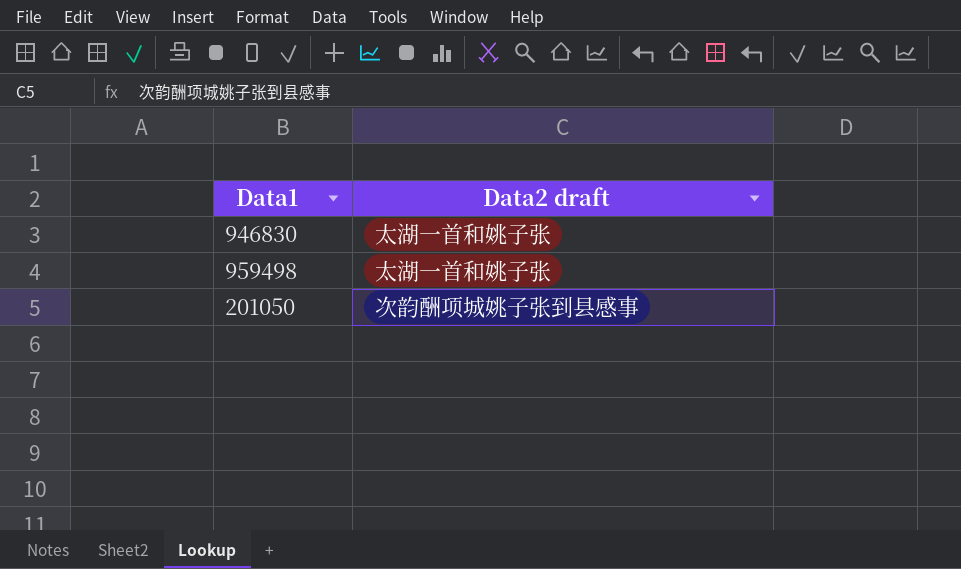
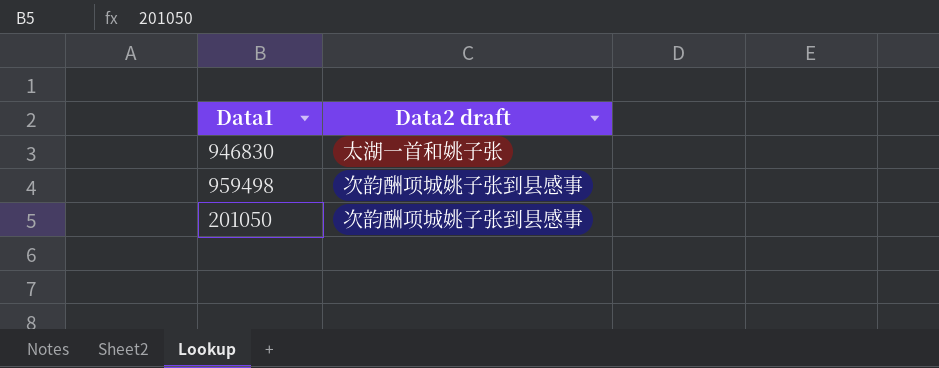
959498 | Data2 draft: 太湖一首和姚子张 -> 次韵酬项城姚子张到县感事

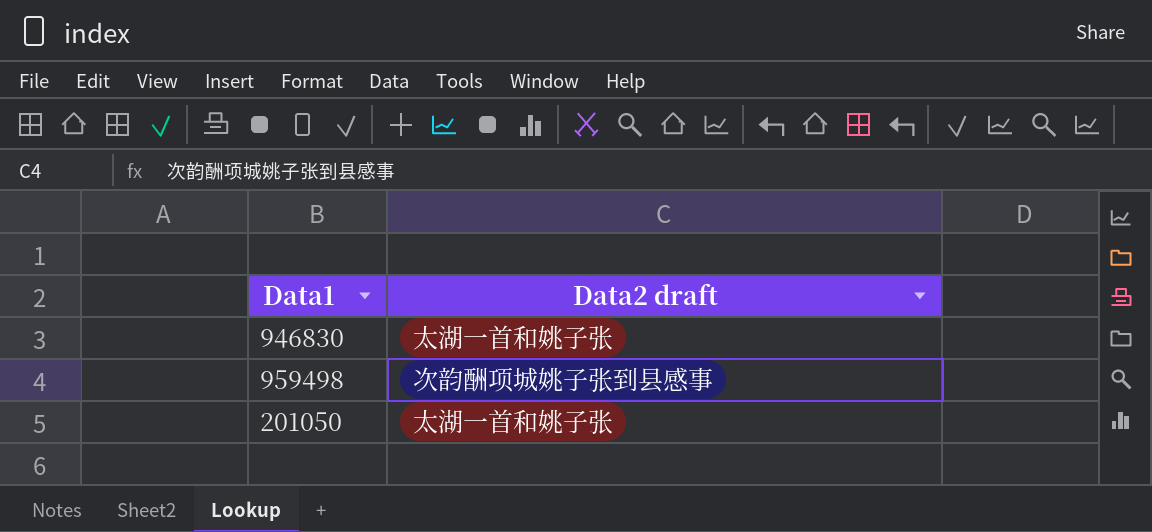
201050 | Data2 draft: 次韵酬项城姚子张到县感事 -> 太湖一首和姚子张

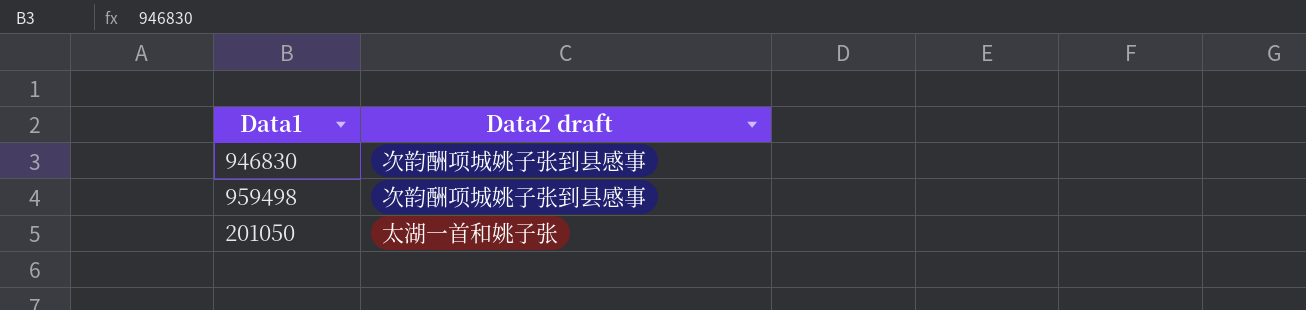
946830 | Data2 draft: 太湖一首和姚子张 -> 次韵酬项城姚子张到县感事

